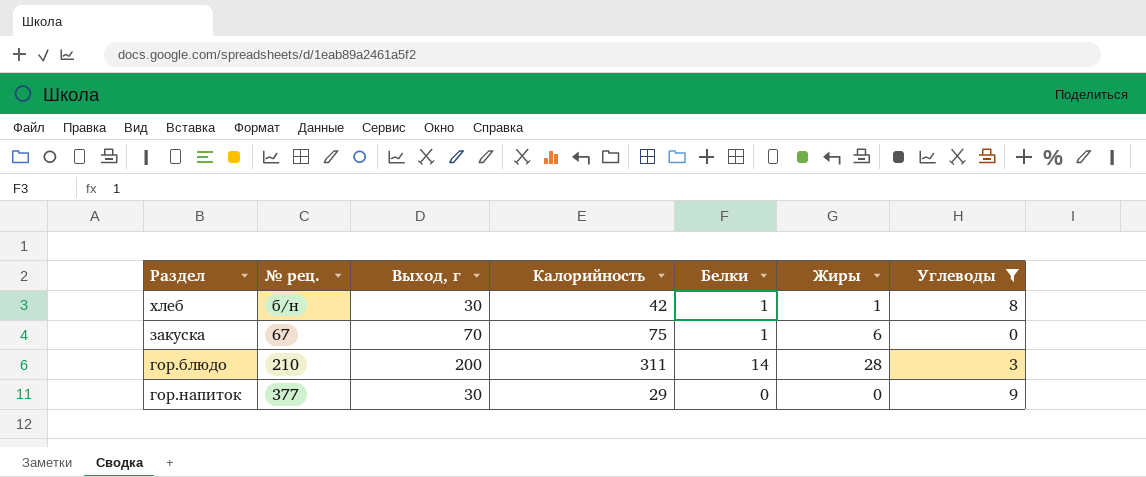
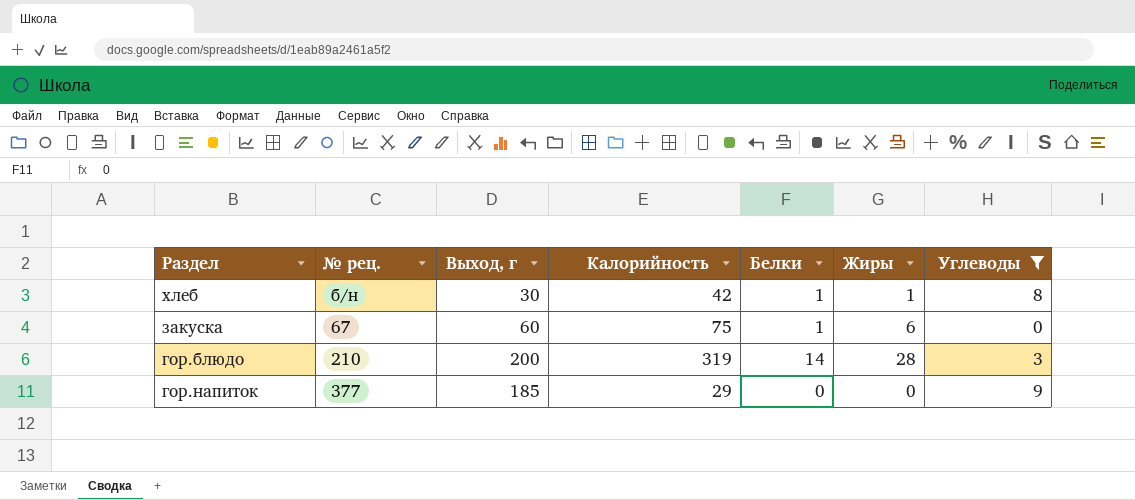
закуска | Выход, г: 70 -> 60
гор.блюдо | Калорийность: 311 -> 319
гор.напиток | Выход, г: 30 -> 185

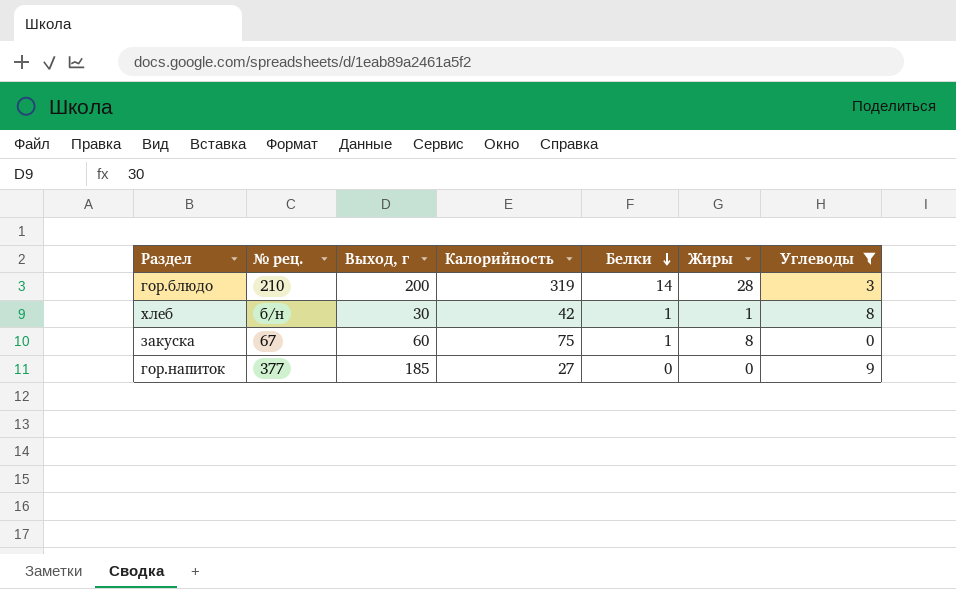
row order: none -> Белки descending
закуска | Жиры: 6 -> 8
гор.напиток | Калорийность: 29 -> 27

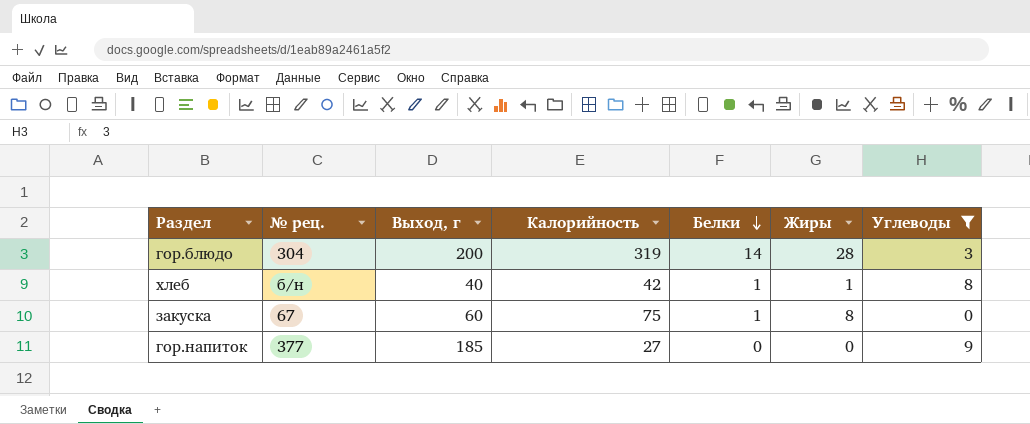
гор.блюдо | № рец.: 210 -> 304
хлеб | Выход, г: 30 -> 40

